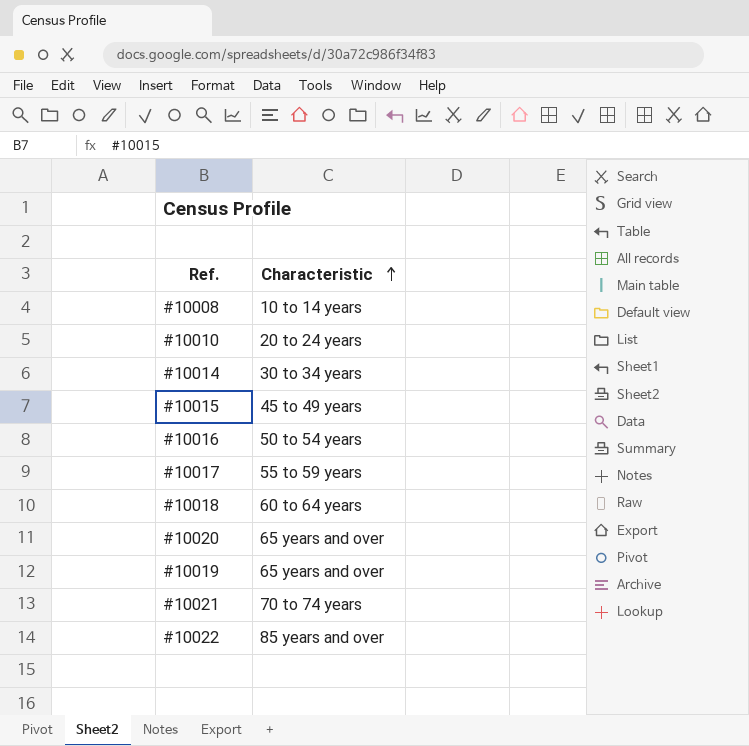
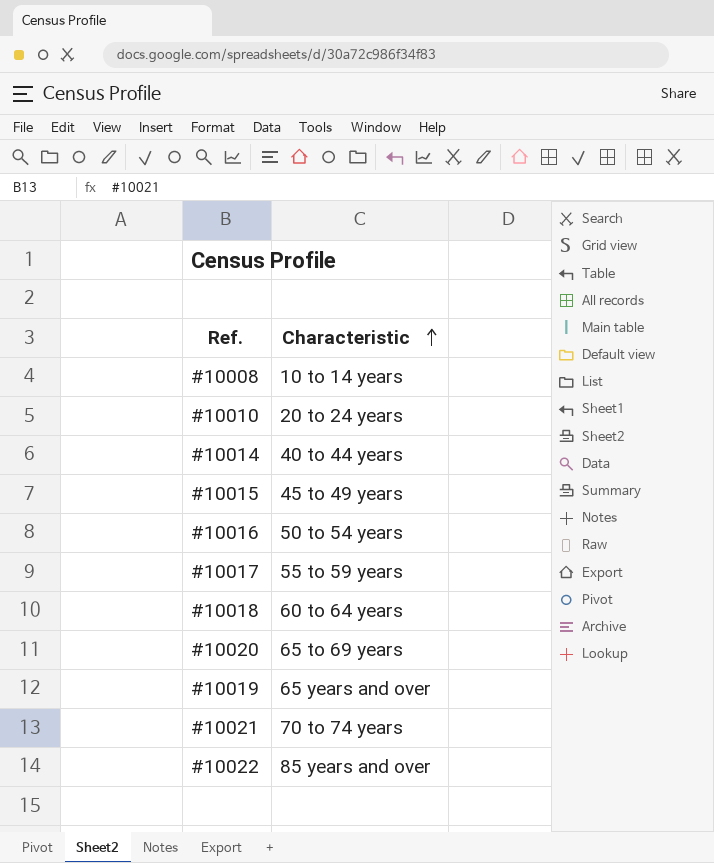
#10014 | Characteristic: 30 to 34 years -> 40 to 44 years
#10020 | Characteristic: 65 years and over -> 65 to 69 years

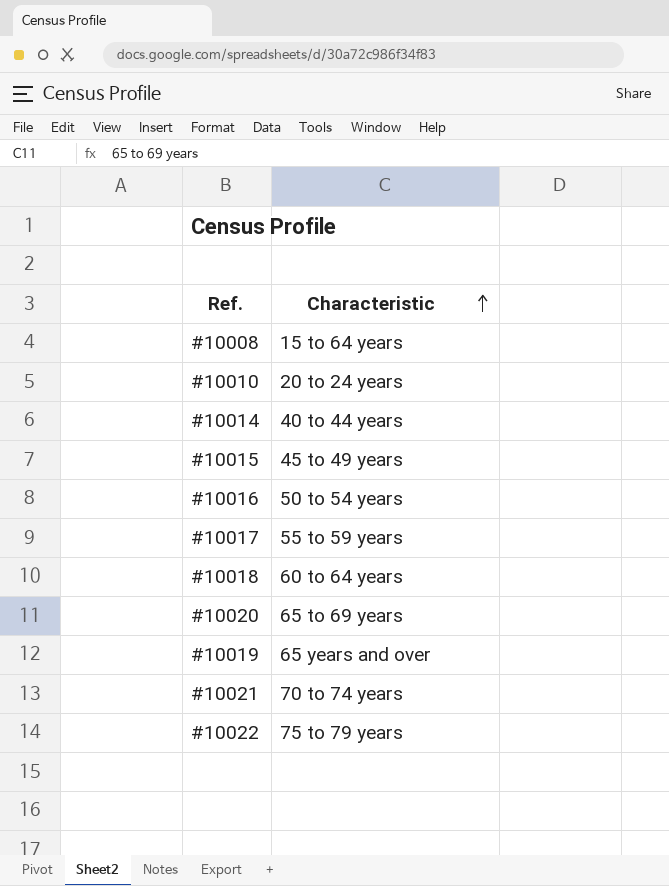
#10008 | Characteristic: 10 to 14 years -> 15 to 64 years
#10022 | Characteristic: 85 years and over -> 75 to 79 years

